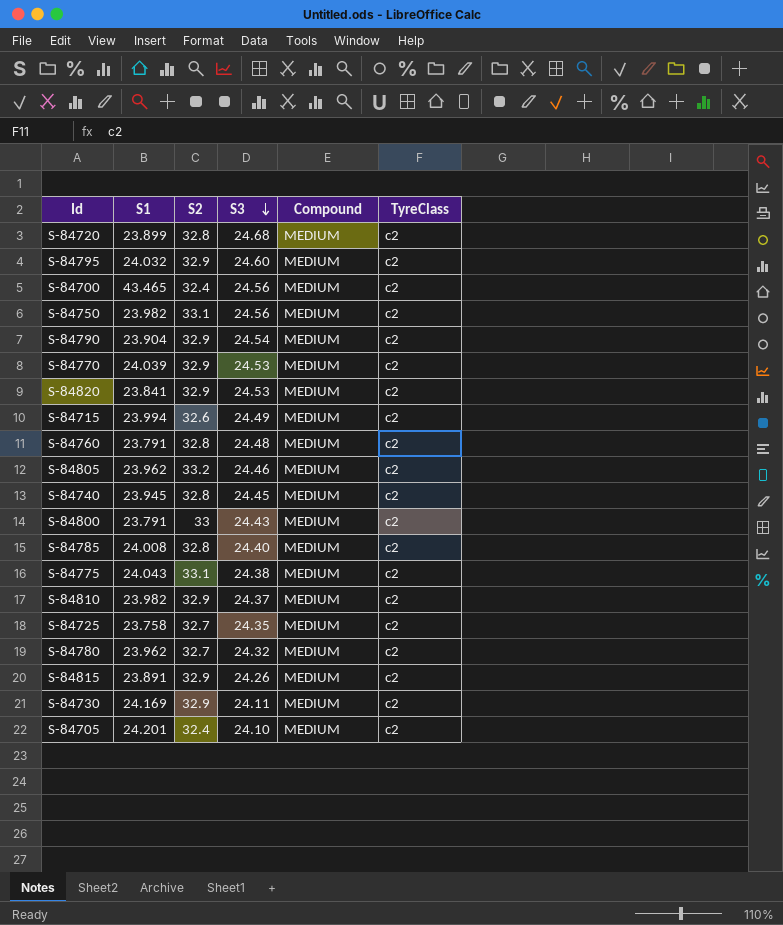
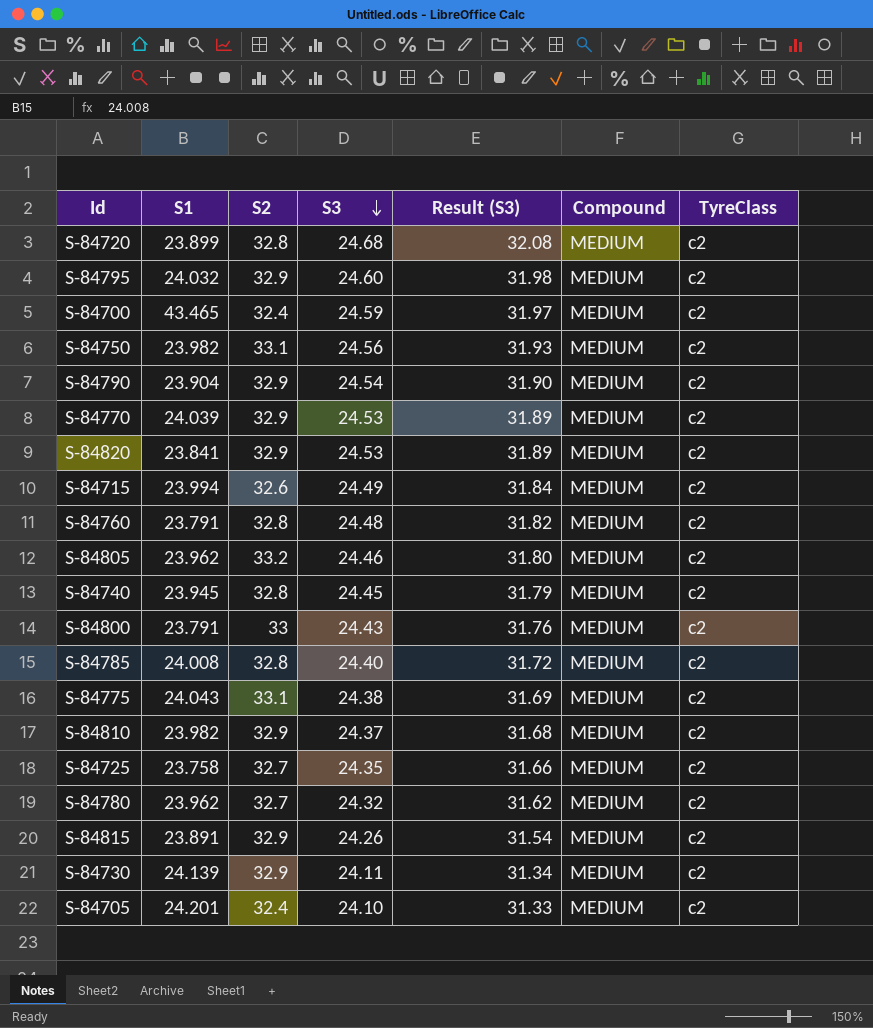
column Result (S3) | formula: none -> [S3] * 1.3
S-84700 | S3: 24.56 -> 24.59
S-84730 | S1: 24.169 -> 24.139

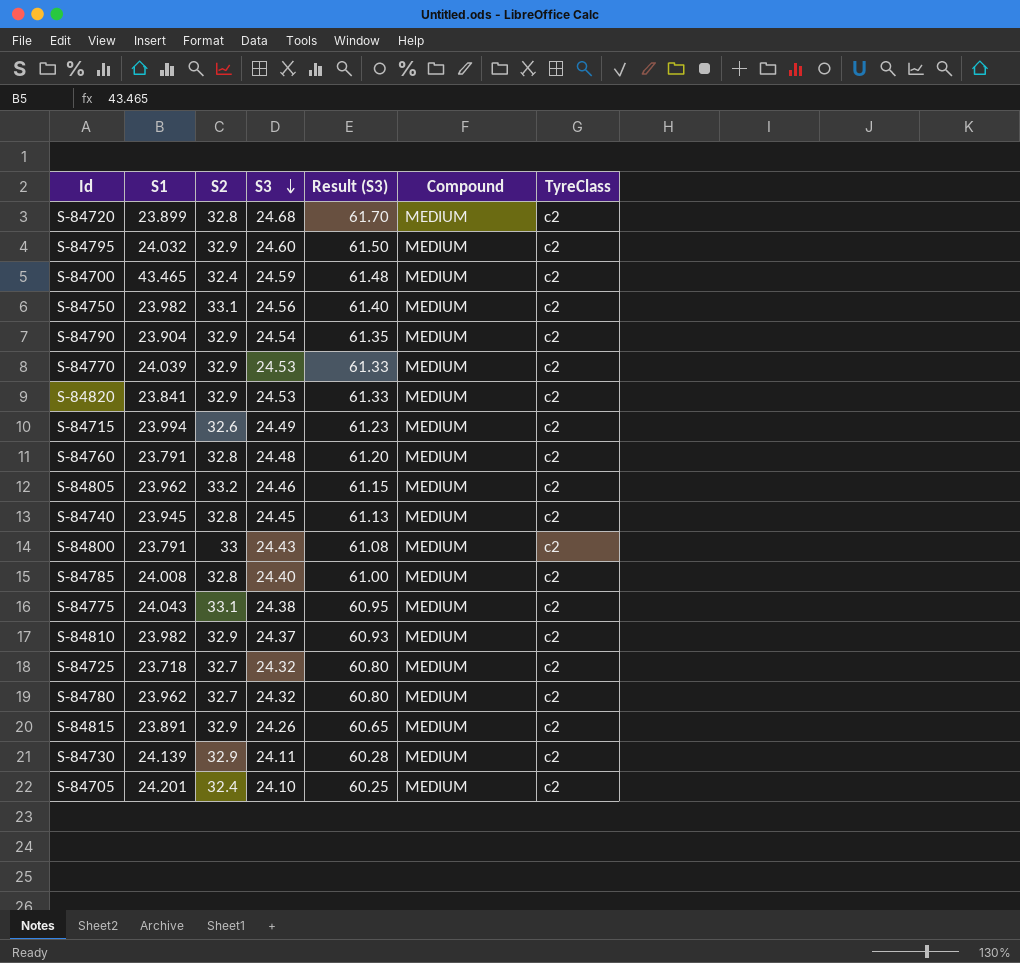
column Result (S3) | formula: [S3] * 1.3 -> [S3] * 2.5
S-84725 | S1: 23.758 -> 23.718
S-84725 | S3: 24.35 -> 24.32

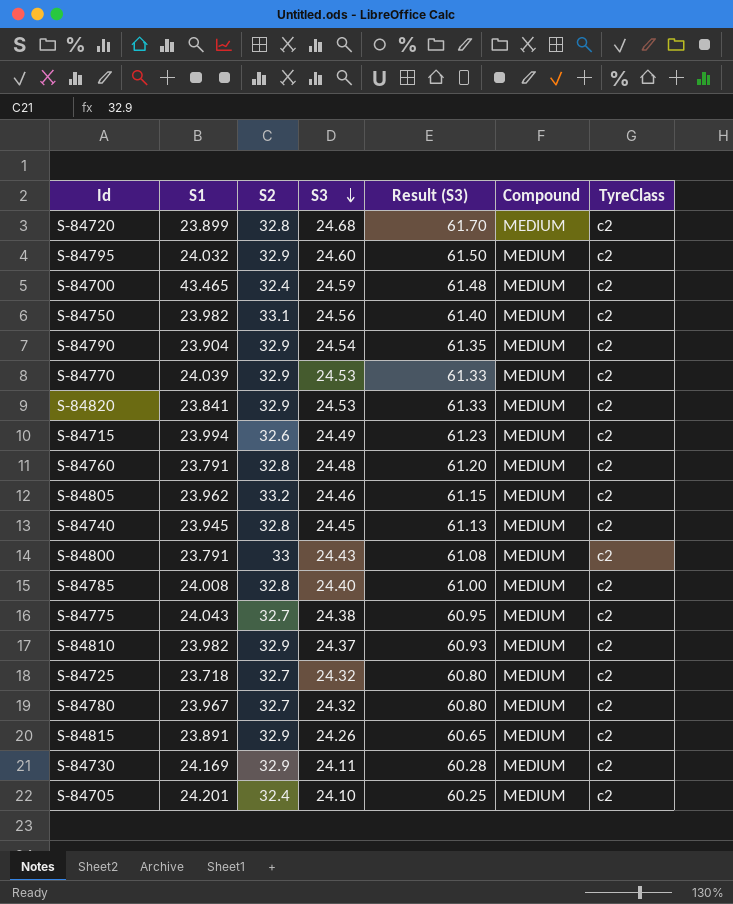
S-84775 | S2: 33.1 -> 32.7
S-84780 | S1: 23.962 -> 23.967
S-84730 | S1: 24.139 -> 24.169

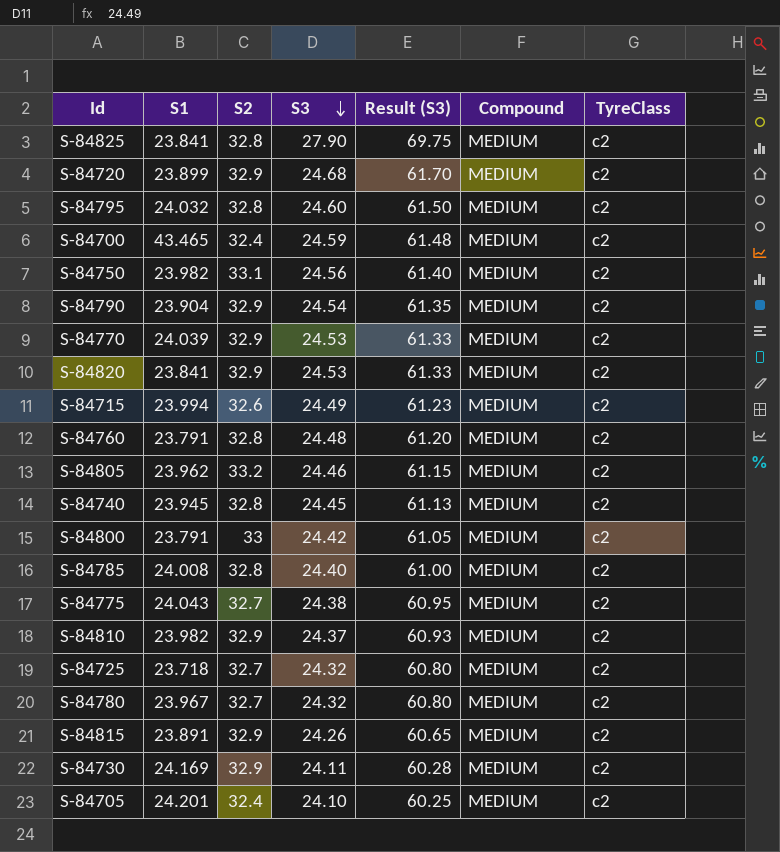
row S-84825: none -> 23.841 | 32.8 | 27.90 | 69.75 | MEDIUM | c2
S-84720 | S2: 32.8 -> 32.9
S-84795 | S2: 32.9 -> 32.8
S-84800 | S3: 24.43 -> 24.42
S-84800 | Result (S3): 61.08 -> 61.05

